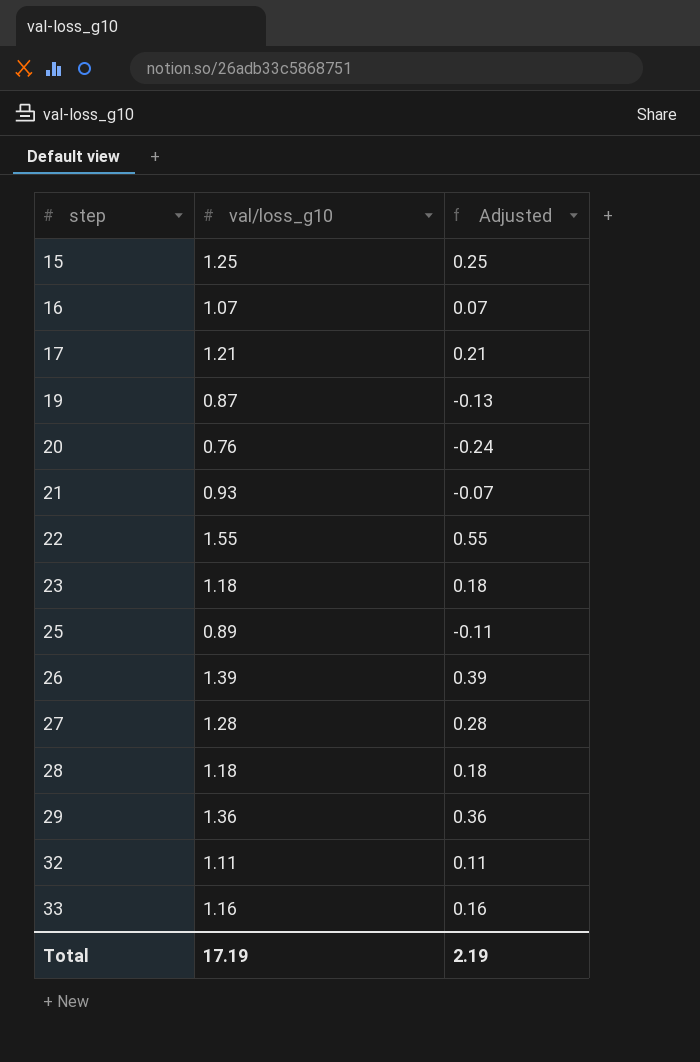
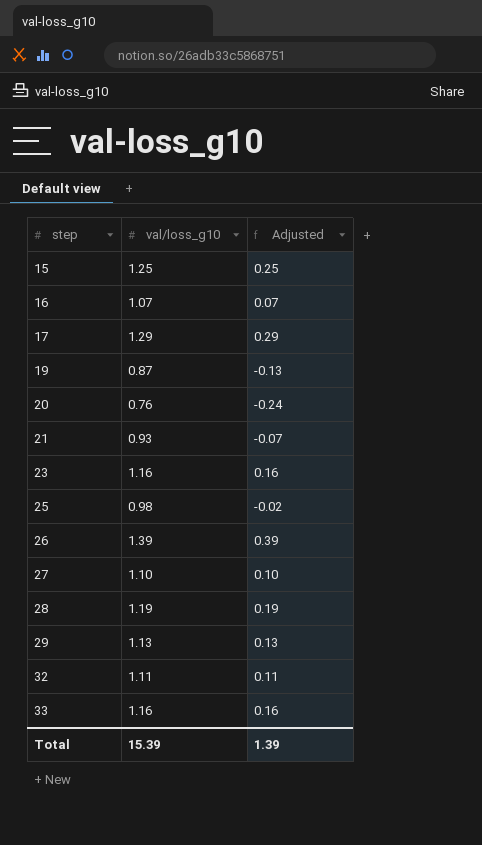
row 22: 1.55 | 0.55 -> none
17 | val/loss_g10: 1.21 -> 1.29
17 | Adjusted: 0.21 -> 0.29
23 | val/loss_g10: 1.18 -> 1.16
23 | Adjusted: 0.18 -> 0.16
25 | val/loss_g10: 0.89 -> 0.98
25 | Adjusted: -0.11 -> -0.02
27 | val/loss_g10: 1.28 -> 1.10
27 | Adjusted: 0.28 -> 0.10
28 | val/loss_g10: 1.18 -> 1.19
28 | Adjusted: 0.18 -> 0.19
29 | val/loss_g10: 1.36 -> 1.13
29 | Adjusted: 0.36 -> 0.13
Total | val/loss_g10: 17.19 -> 15.39
Total | Adjusted: 2.19 -> 1.39

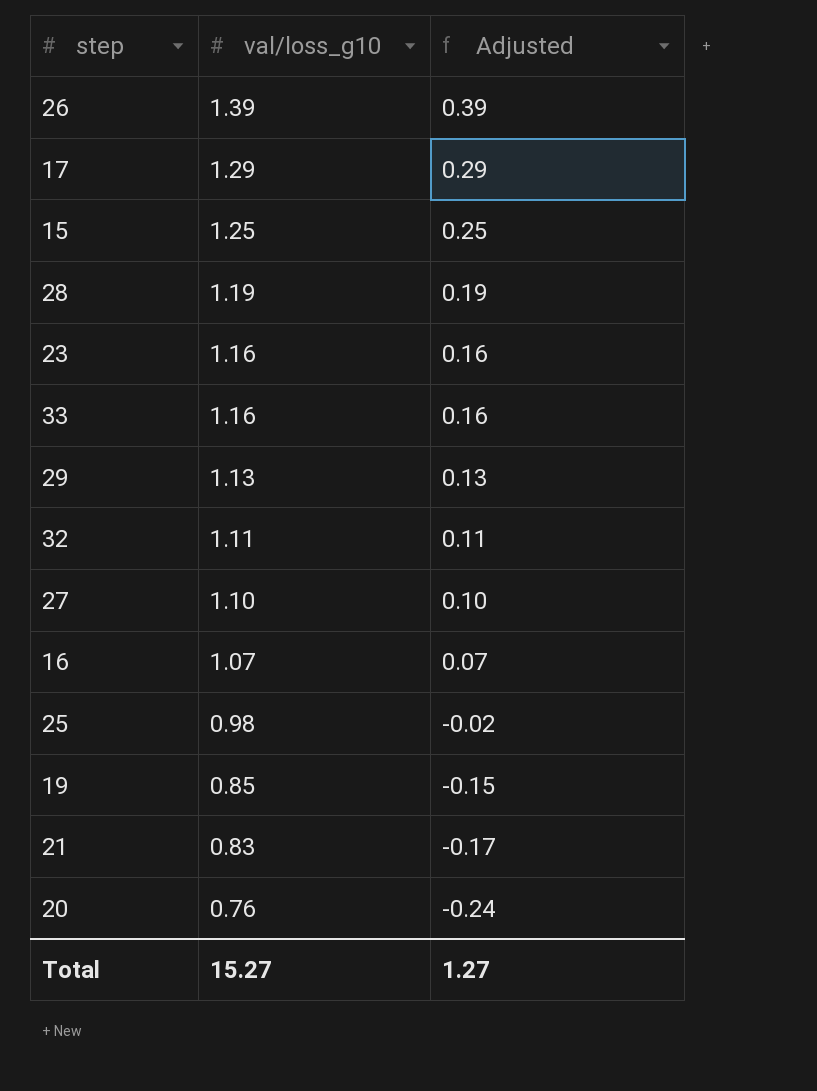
row order: step ascending -> val/loss_g10 descending
19 | val/loss_g10: 0.87 -> 0.85
19 | Adjusted: -0.13 -> -0.15
21 | val/loss_g10: 0.93 -> 0.83
21 | Adjusted: -0.07 -> -0.17
Total | val/loss_g10: 15.39 -> 15.27
Total | Adjusted: 1.39 -> 1.27

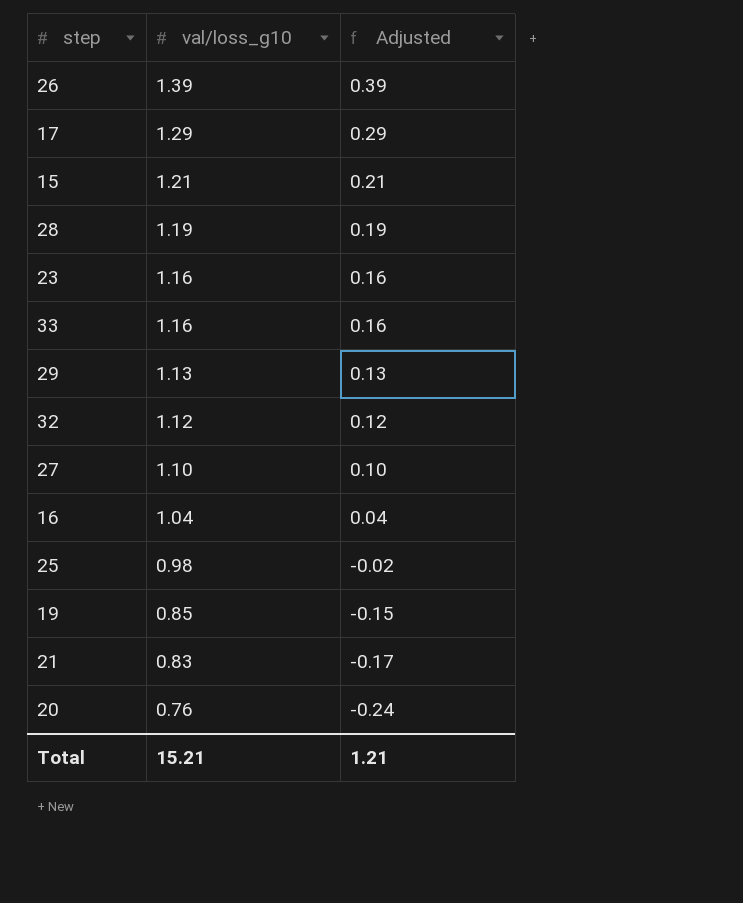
15 | val/loss_g10: 1.25 -> 1.21
15 | Adjusted: 0.25 -> 0.21
32 | val/loss_g10: 1.11 -> 1.12
32 | Adjusted: 0.11 -> 0.12
16 | val/loss_g10: 1.07 -> 1.04
16 | Adjusted: 0.07 -> 0.04
Total | val/loss_g10: 15.27 -> 15.21
Total | Adjusted: 1.27 -> 1.21

